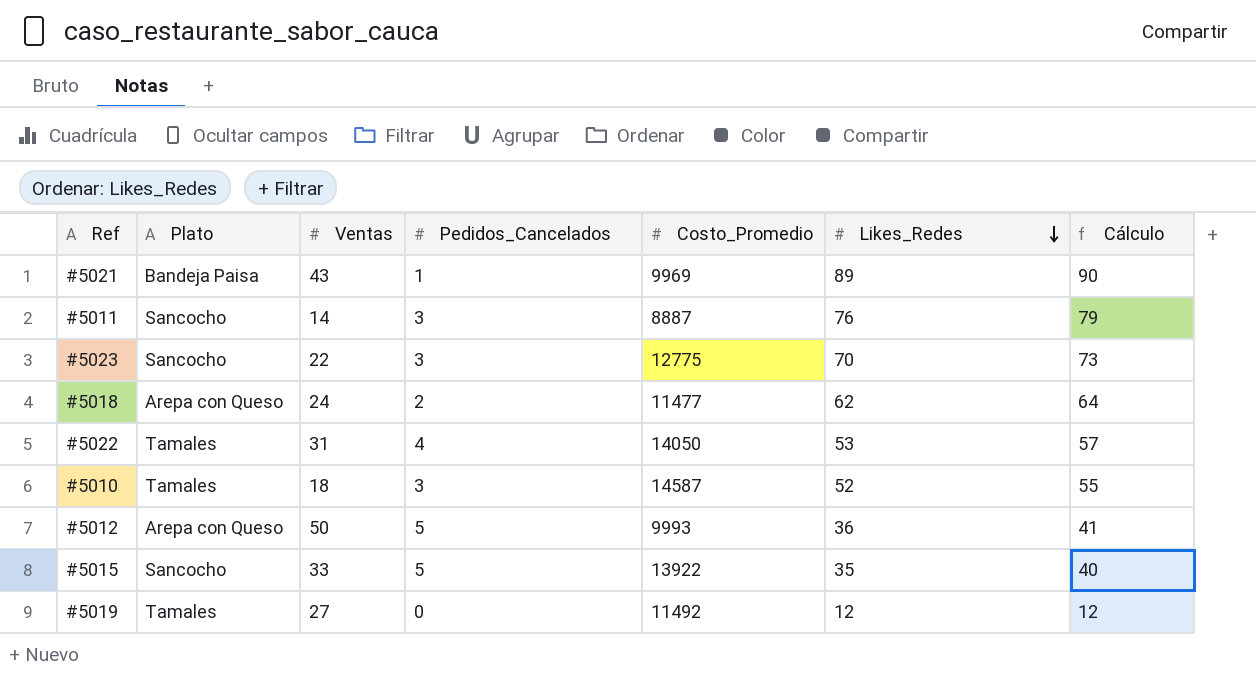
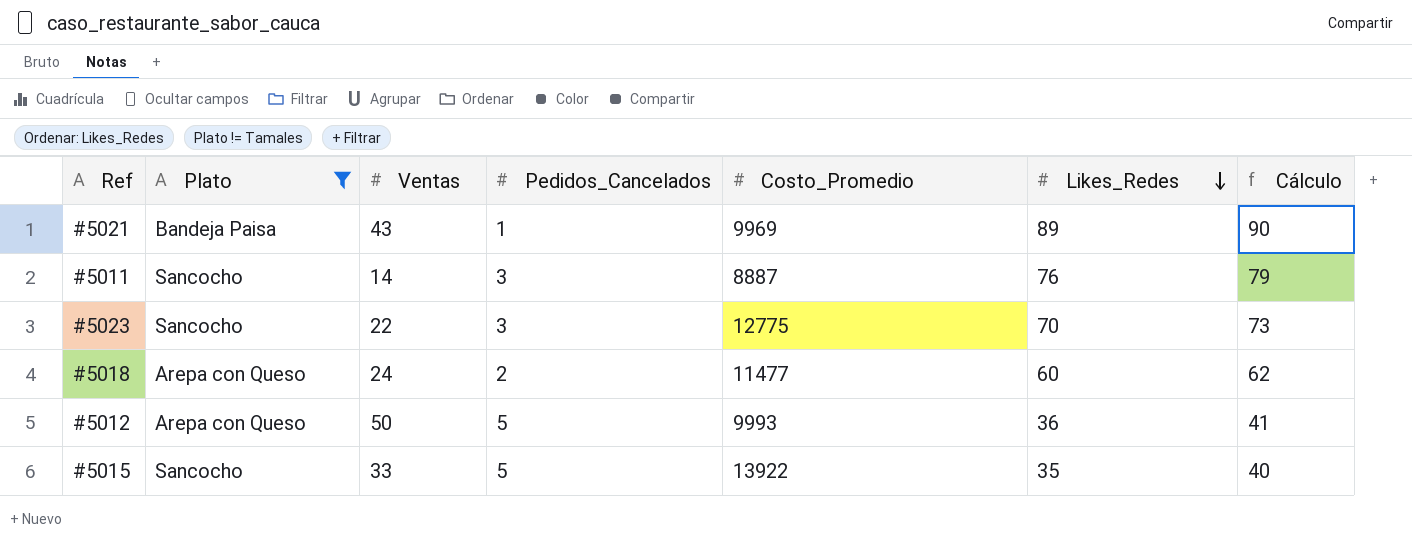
filter: none -> Plato != Tamales
#5018 | Likes_Redes: 62 -> 60
#5018 | Cálculo: 64 -> 62

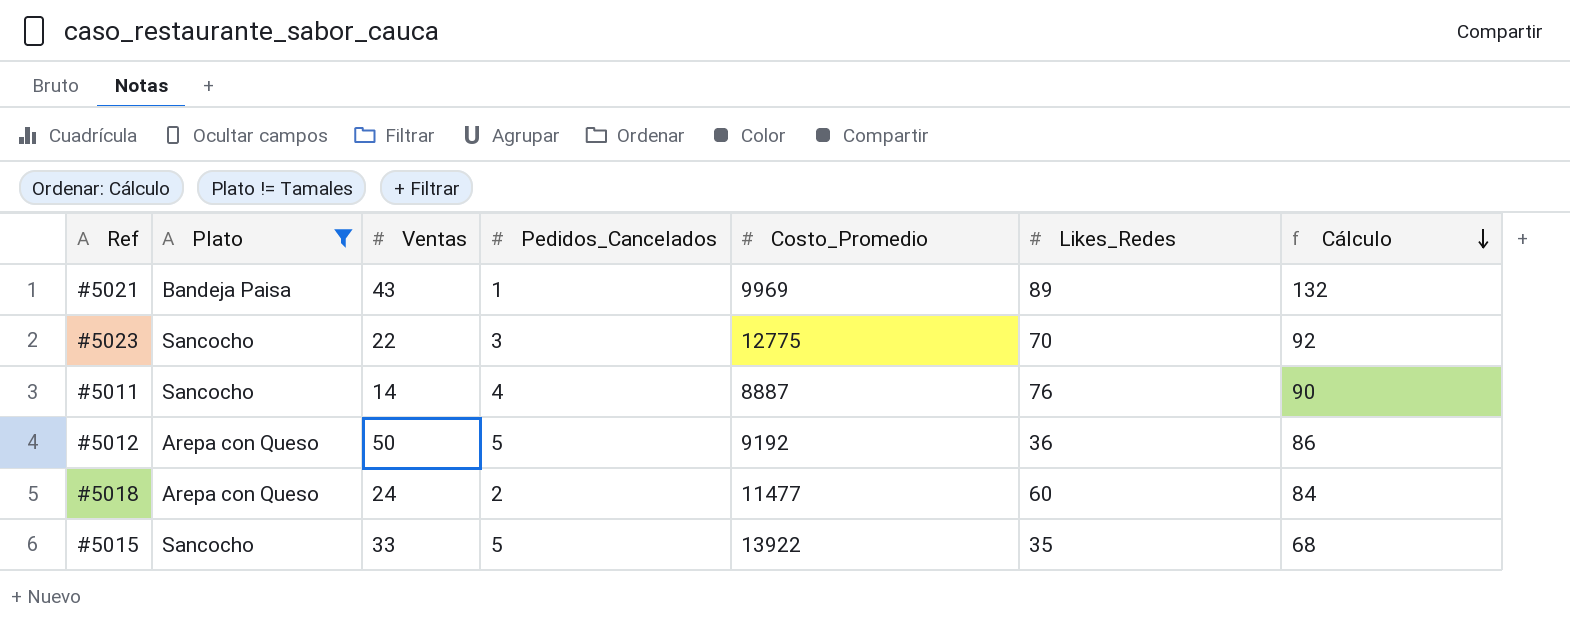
row order: Likes_Redes descending -> Cálculo descending
column Cálculo | formula: [Pedidos_Cancelados] + [Likes_Redes] -> [Ventas] + [Likes_Redes]
#5011 | Pedidos_Cancelados: 3 -> 4
#5012 | Costo_Promedio: 9993 -> 9192

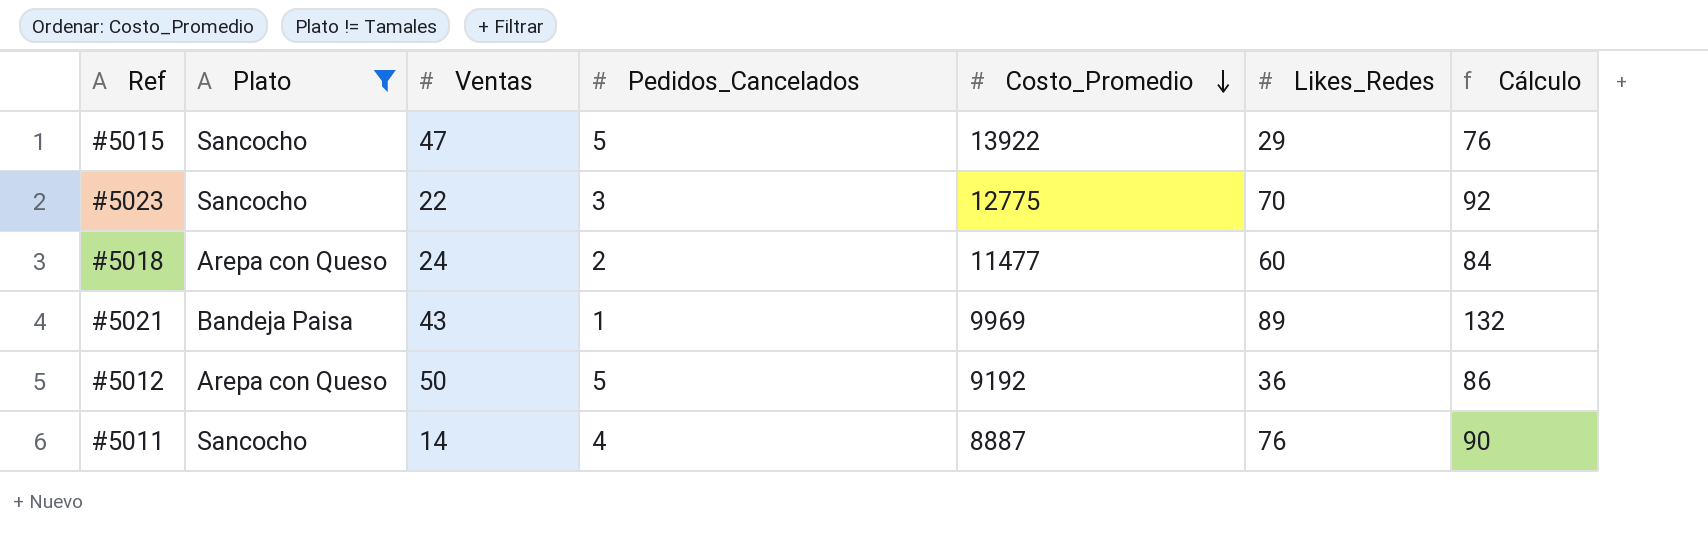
row order: Cálculo descending -> Costo_Promedio descending
#5015 | Ventas: 33 -> 47
#5015 | Likes_Redes: 35 -> 29
#5015 | Cálculo: 68 -> 76

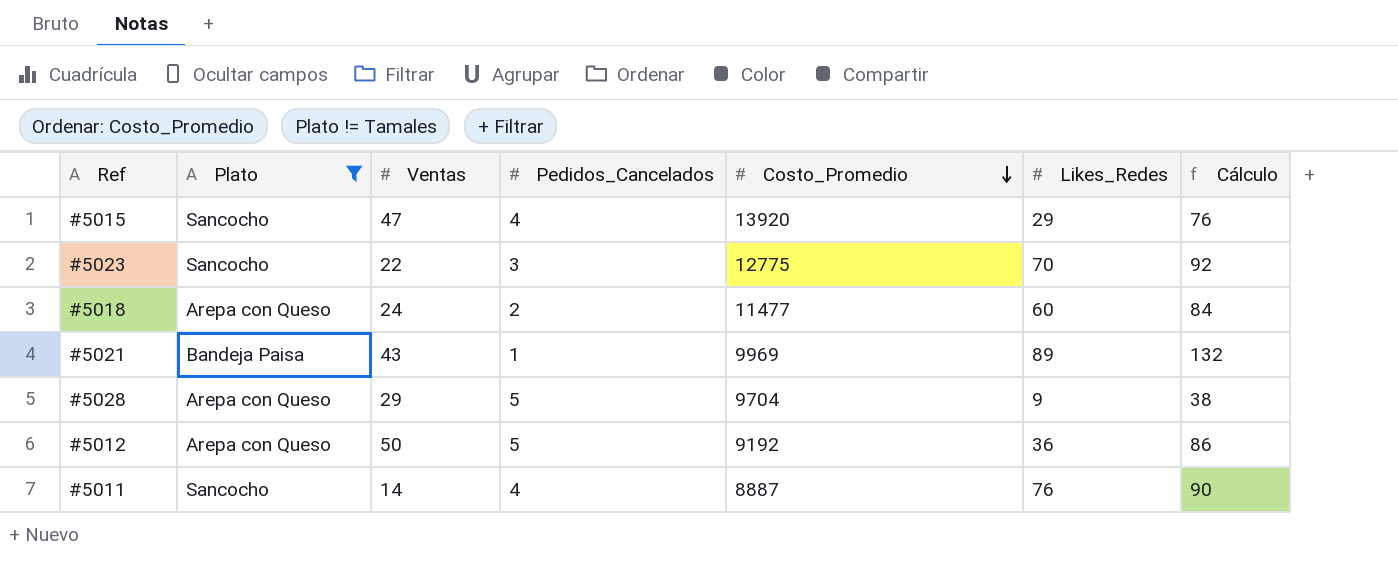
#5015 | Pedidos_Cancelados: 5 -> 4
#5015 | Costo_Promedio: 13922 -> 13920
row #5028: none -> Arepa con Queso | 29 | 5 | 9704 | 9 | 38

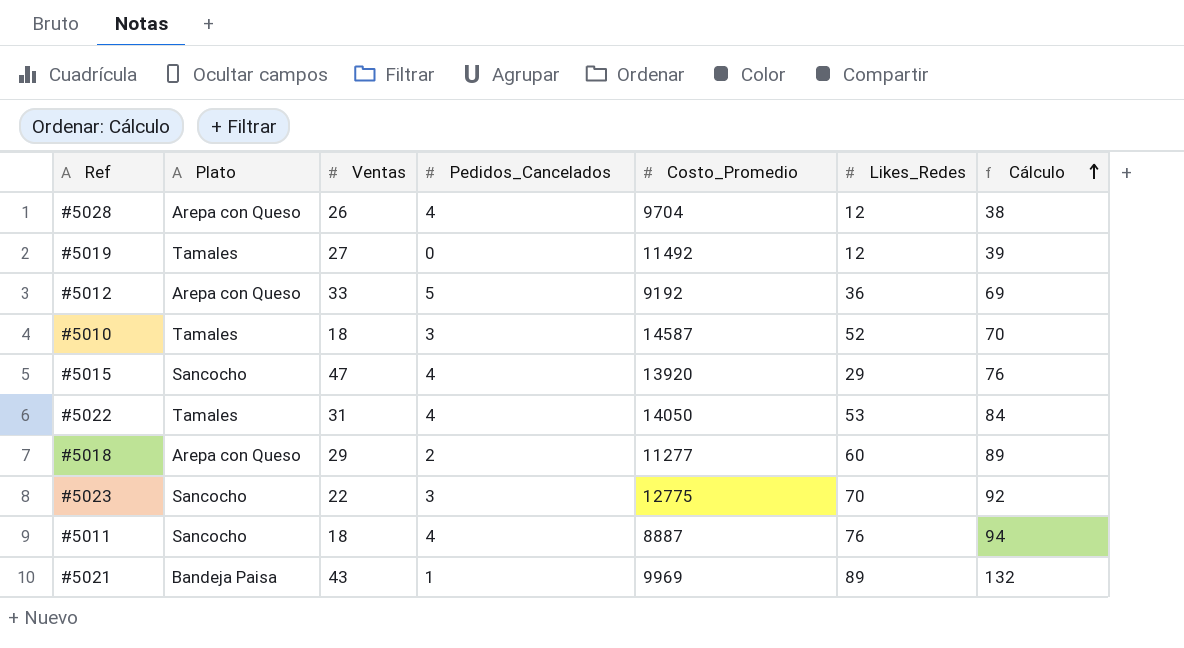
filter: Plato != Tamales -> none
row order: Costo_Promedio descending -> Cálculo ascending
#5028 | Ventas: 29 -> 26
#5028 | Pedidos_Cancelados: 5 -> 4
#5028 | Likes_Redes: 9 -> 12
#5012 | Ventas: 50 -> 33
#5012 | Cálculo: 86 -> 69
#5018 | Ventas: 24 -> 29
#5018 | Costo_Promedio: 11477 -> 11277
#5018 | Cálculo: 84 -> 89
#5011 | Ventas: 14 -> 18
#5011 | Cálculo: 90 -> 94

